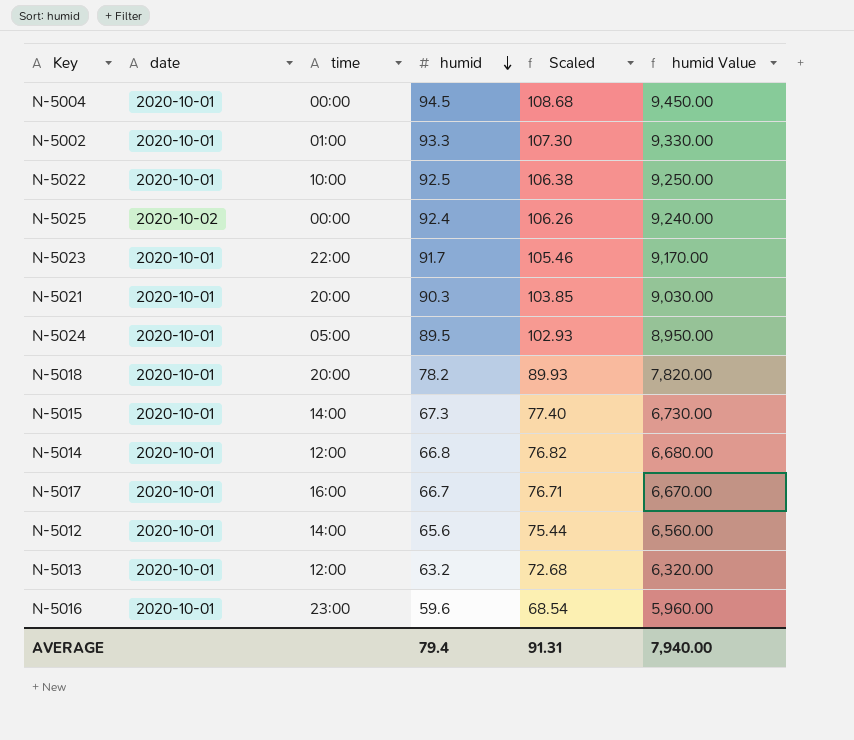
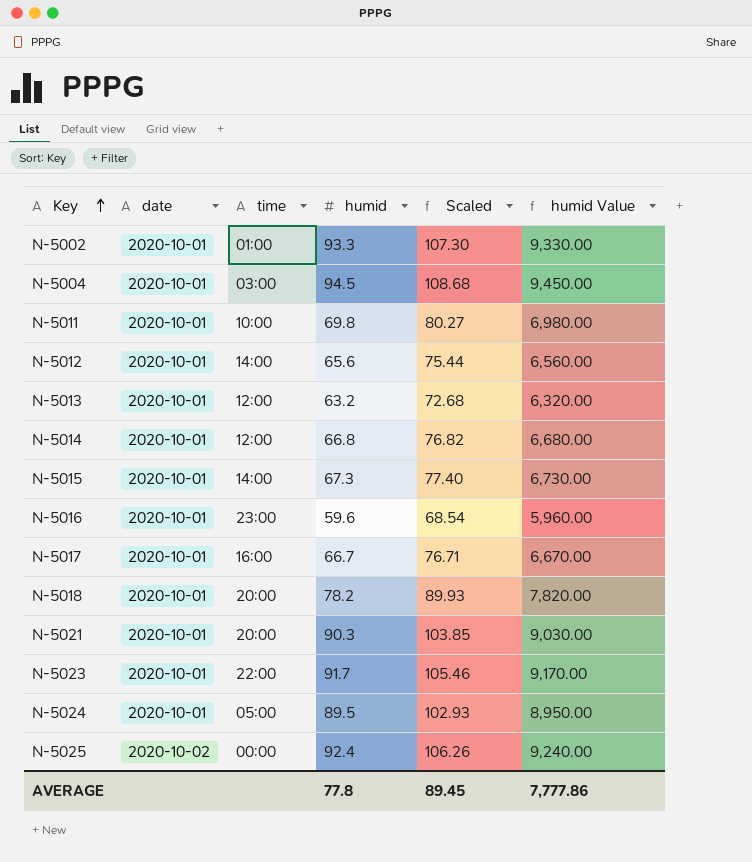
row order: humid descending -> Key ascending
row N-5022: 2020-10-01 | 10:00 | 92.5 | 106.38 | 9,250.00 -> none
N-5004 | time: 00:00 -> 03:00
row N-5011: none -> 2020-10-01 | 10:00 | 69.8 | 80.27 | 6,980.00
AVERAGE | humid: 79.4 -> 77.8
AVERAGE | Scaled: 91.31 -> 89.45
AVERAGE | humid Value: 7,940.00 -> 7,777.86

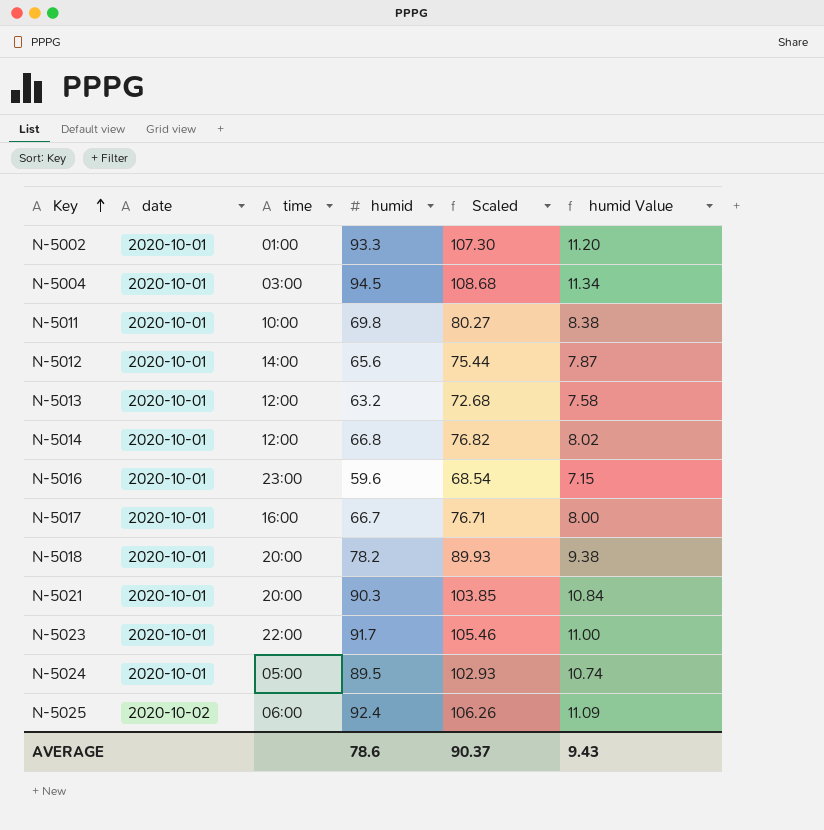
column humid Value | formula: [humid] * 100 -> [humid] * 0.12
row N-5015: 2020-10-01 | 14:00 | 67.3 | 77.40 | 6,730.00 -> none
N-5025 | time: 00:00 -> 06:00
AVERAGE | humid: 77.8 -> 78.6
AVERAGE | Scaled: 89.45 -> 90.37
AVERAGE | humid Value: 7,777.86 -> 9.43

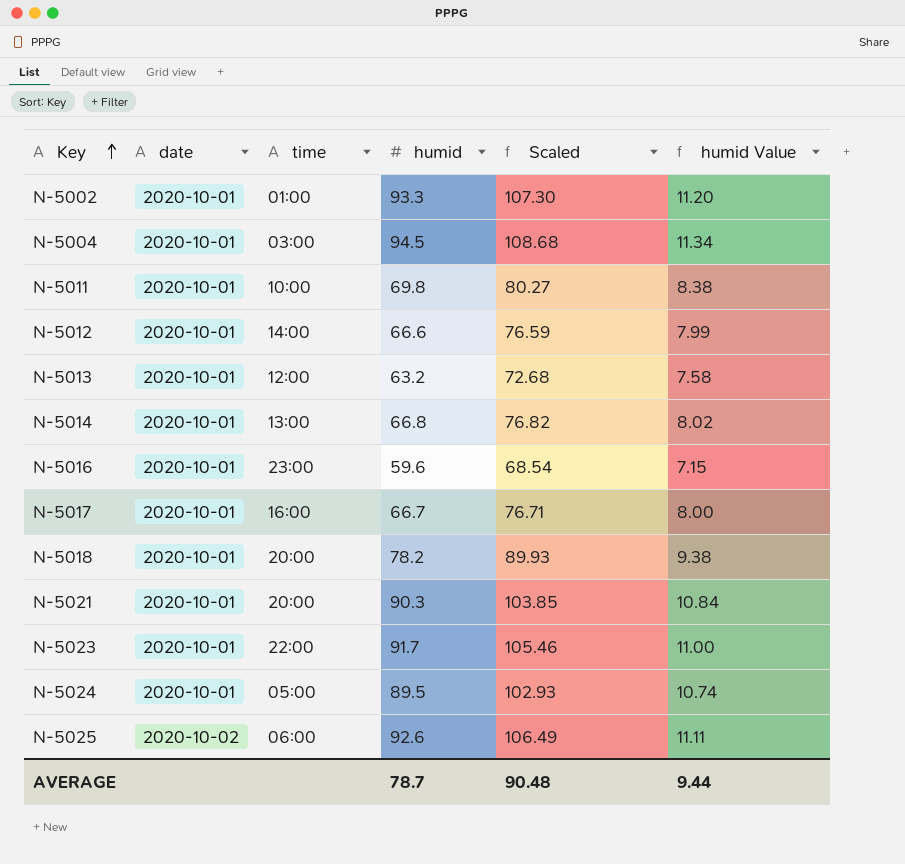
N-5012 | humid: 65.6 -> 66.6
N-5012 | Scaled: 75.44 -> 76.59
N-5012 | humid Value: 7.87 -> 7.99
N-5014 | time: 12:00 -> 13:00
N-5025 | humid: 92.4 -> 92.6
N-5025 | Scaled: 106.26 -> 106.49
N-5025 | humid Value: 11.09 -> 11.11
AVERAGE | humid: 78.6 -> 78.7
AVERAGE | Scaled: 90.37 -> 90.48
AVERAGE | humid Value: 9.43 -> 9.44

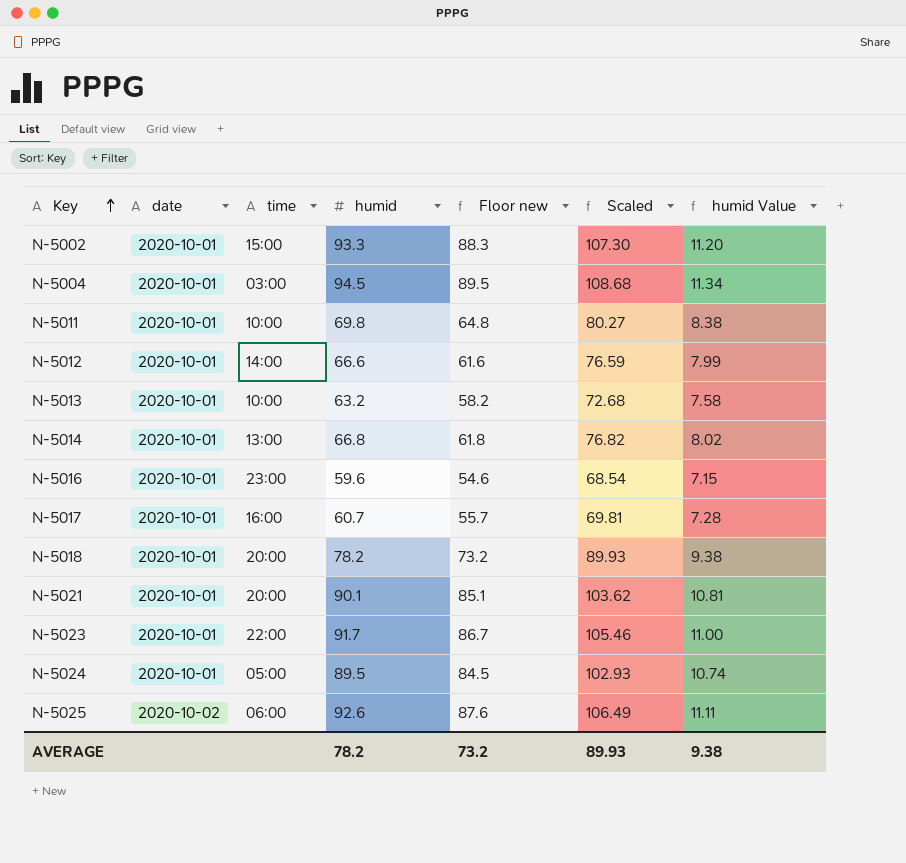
column Floor new | formula: none -> [humid] - 5
N-5002 | time: 01:00 -> 15:00
N-5013 | time: 12:00 -> 10:00
N-5017 | humid: 66.7 -> 60.7
N-5017 | Scaled: 76.71 -> 69.81
N-5017 | humid Value: 8.00 -> 7.28
N-5021 | humid: 90.3 -> 90.1
N-5021 | Scaled: 103.85 -> 103.62
N-5021 | humid Value: 10.84 -> 10.81
AVERAGE | humid: 78.7 -> 78.2
AVERAGE | Scaled: 90.48 -> 89.93
AVERAGE | humid Value: 9.44 -> 9.38

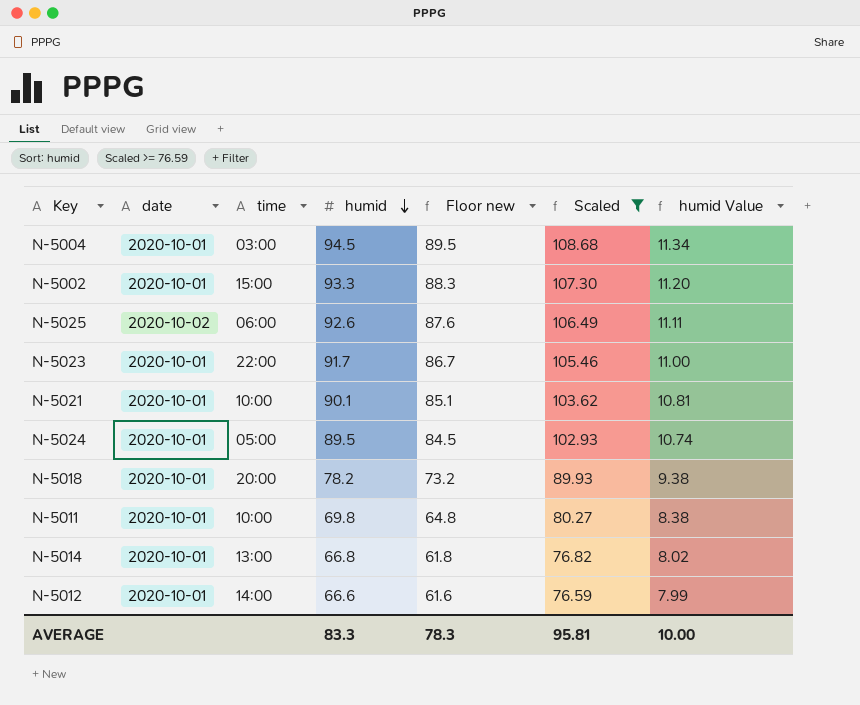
filter: none -> Scaled >= 76.59
row order: Key ascending -> humid descending
N-5021 | time: 20:00 -> 10:00
AVERAGE | humid: 78.2 -> 83.3
AVERAGE | Floor new: 73.2 -> 78.3
AVERAGE | Scaled: 89.93 -> 95.81
AVERAGE | humid Value: 9.38 -> 10.00

